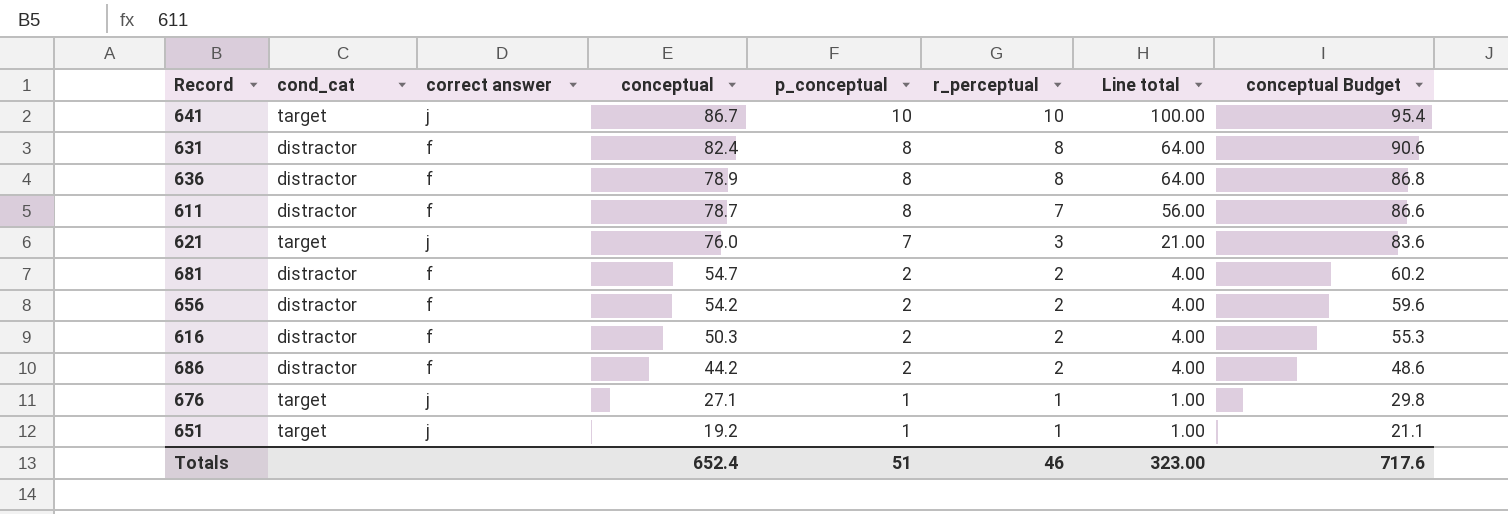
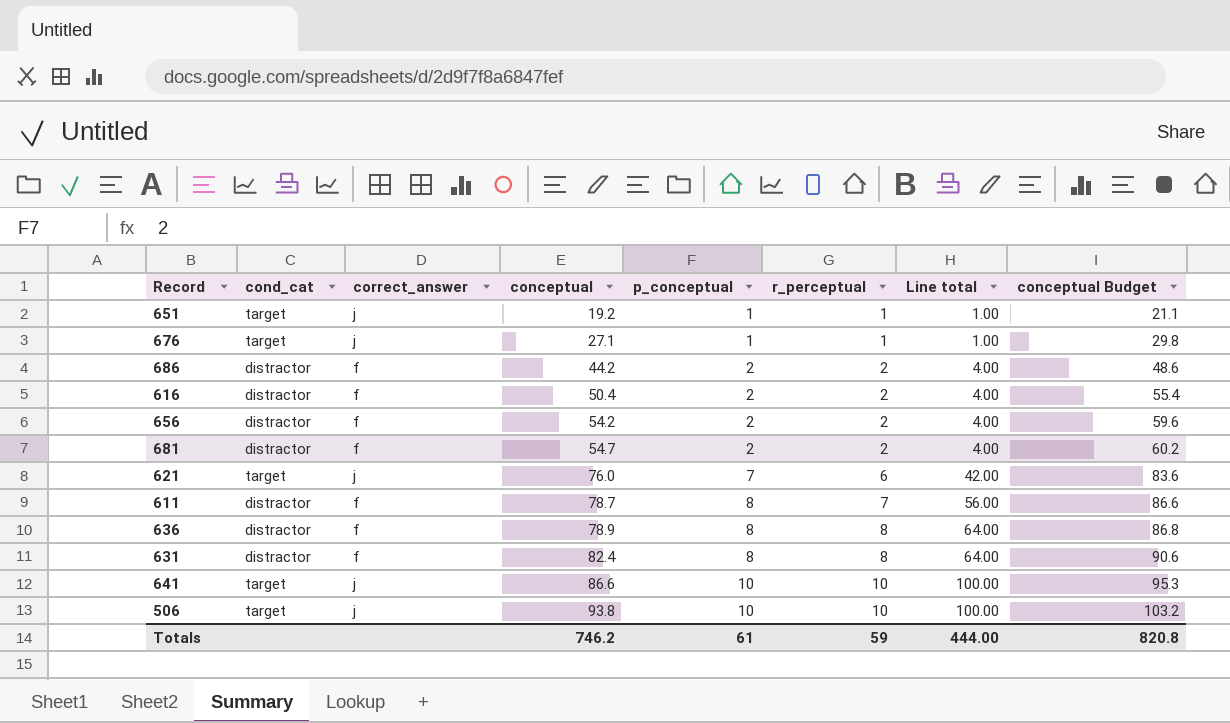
row order: conceptual descending -> conceptual ascending
column name: correct answer -> correct_answer
616 | conceptual: 50.3 -> 50.4
616 | conceptual Budget: 55.3 -> 55.4
621 | r_perceptual: 3 -> 6
621 | Line total: 21.00 -> 42.00
641 | conceptual: 86.7 -> 86.6
641 | conceptual Budget: 95.4 -> 95.3
row 506: none -> target | j | 93.8 | 10 | 10 | 100.00 | 103.2
Totals | conceptual: 652.4 -> 746.2
Totals | p_conceptual: 51 -> 61
Totals | r_perceptual: 46 -> 59
Totals | Line total: 323.00 -> 444.00
Totals | conceptual Budget: 717.6 -> 820.8

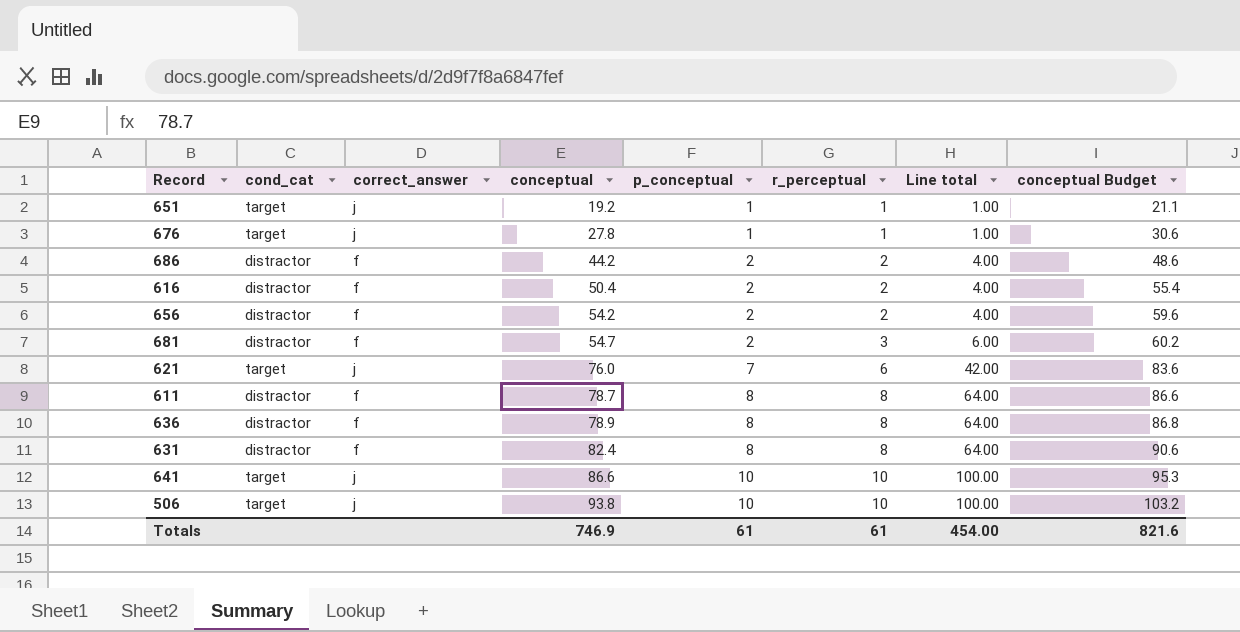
676 | conceptual: 27.1 -> 27.8
676 | conceptual Budget: 29.8 -> 30.6
681 | r_perceptual: 2 -> 3
681 | Line total: 4.00 -> 6.00
611 | r_perceptual: 7 -> 8
611 | Line total: 56.00 -> 64.00
Totals | conceptual: 746.2 -> 746.9
Totals | r_perceptual: 59 -> 61
Totals | Line total: 444.00 -> 454.00
Totals | conceptual Budget: 820.8 -> 821.6

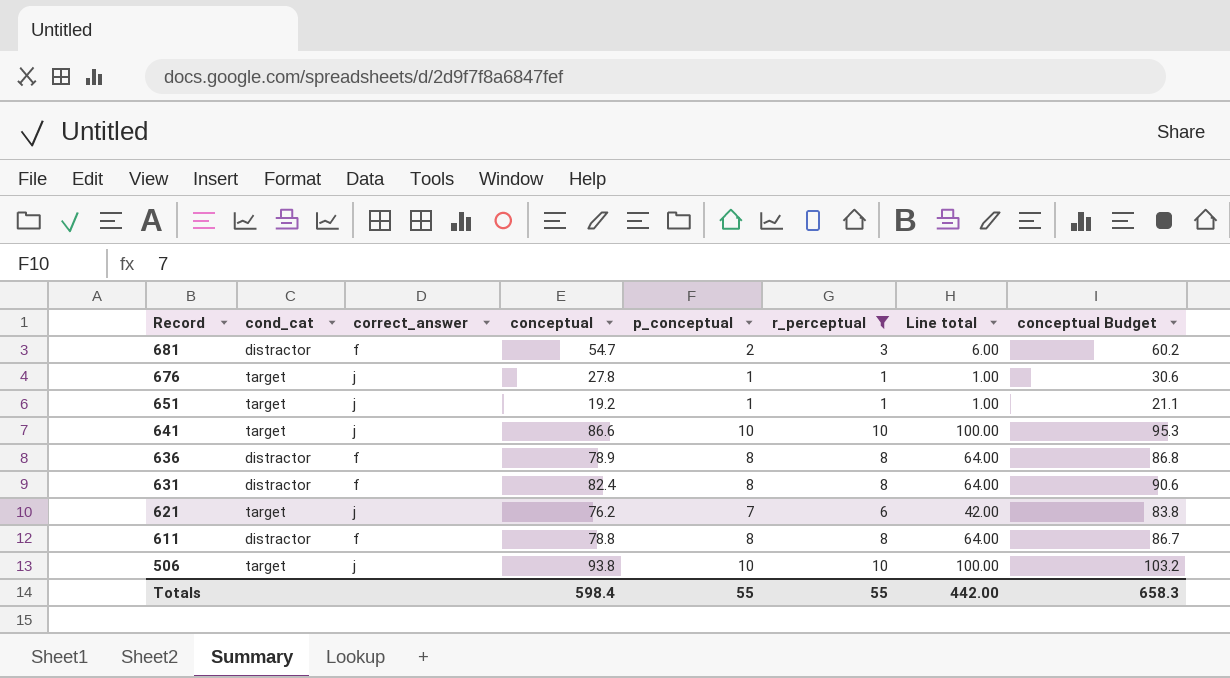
filter: none -> r_perceptual != 2
row order: conceptual ascending -> Record descending
621 | conceptual: 76.0 -> 76.2
621 | conceptual Budget: 83.6 -> 83.8
611 | conceptual: 78.7 -> 78.8
611 | conceptual Budget: 86.6 -> 86.7
Totals | conceptual: 746.9 -> 598.4
Totals | p_conceptual: 61 -> 55
Totals | r_perceptual: 61 -> 55
Totals | Line total: 454.00 -> 442.00
Totals | conceptual Budget: 821.6 -> 658.3

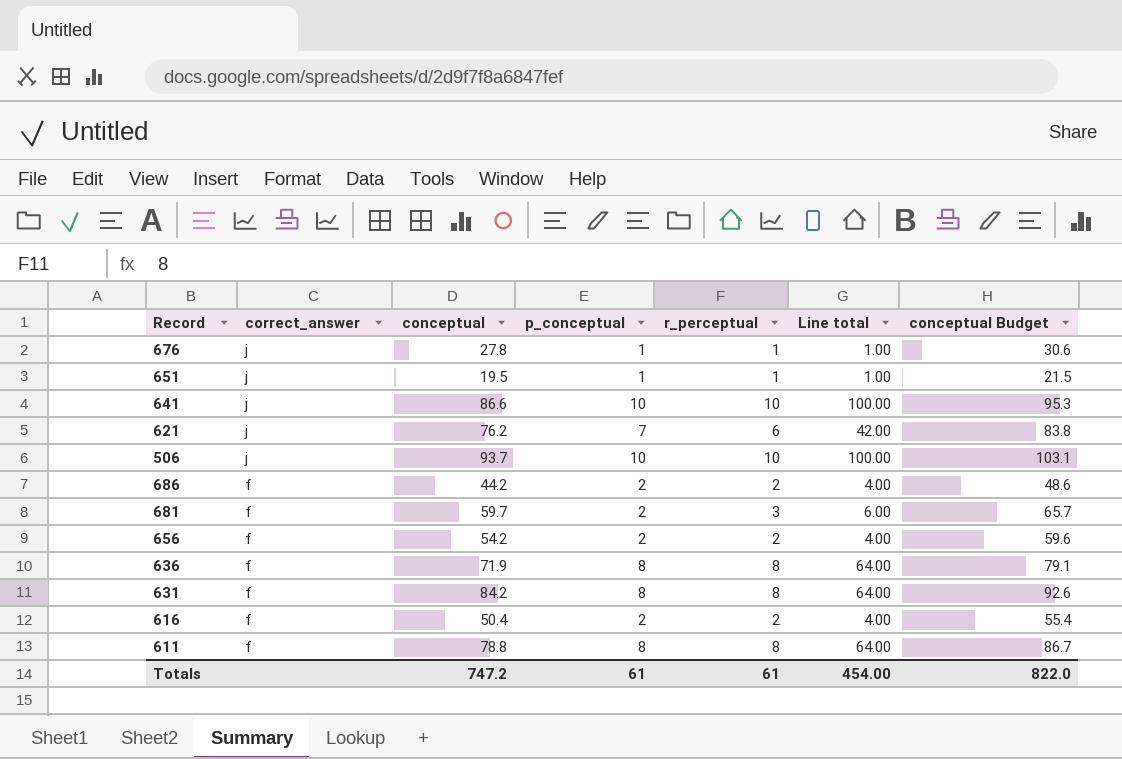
filter: r_perceptual != 2 -> none
row order: Record descending -> correct_answer descending
column cond_cat | position: 2 -> none
651 | conceptual: 19.2 -> 19.5
651 | conceptual Budget: 21.1 -> 21.5
506 | conceptual: 93.8 -> 93.7
506 | conceptual Budget: 103.2 -> 103.1
681 | conceptual: 54.7 -> 59.7
681 | conceptual Budget: 60.2 -> 65.7
636 | conceptual: 78.9 -> 71.9
636 | conceptual Budget: 86.8 -> 79.1
631 | conceptual: 82.4 -> 84.2
631 | conceptual Budget: 90.6 -> 92.6
Totals | conceptual: 598.4 -> 747.2
Totals | p_conceptual: 55 -> 61
Totals | r_perceptual: 55 -> 61
Totals | Line total: 442.00 -> 454.00
Totals | conceptual Budget: 658.3 -> 822.0

